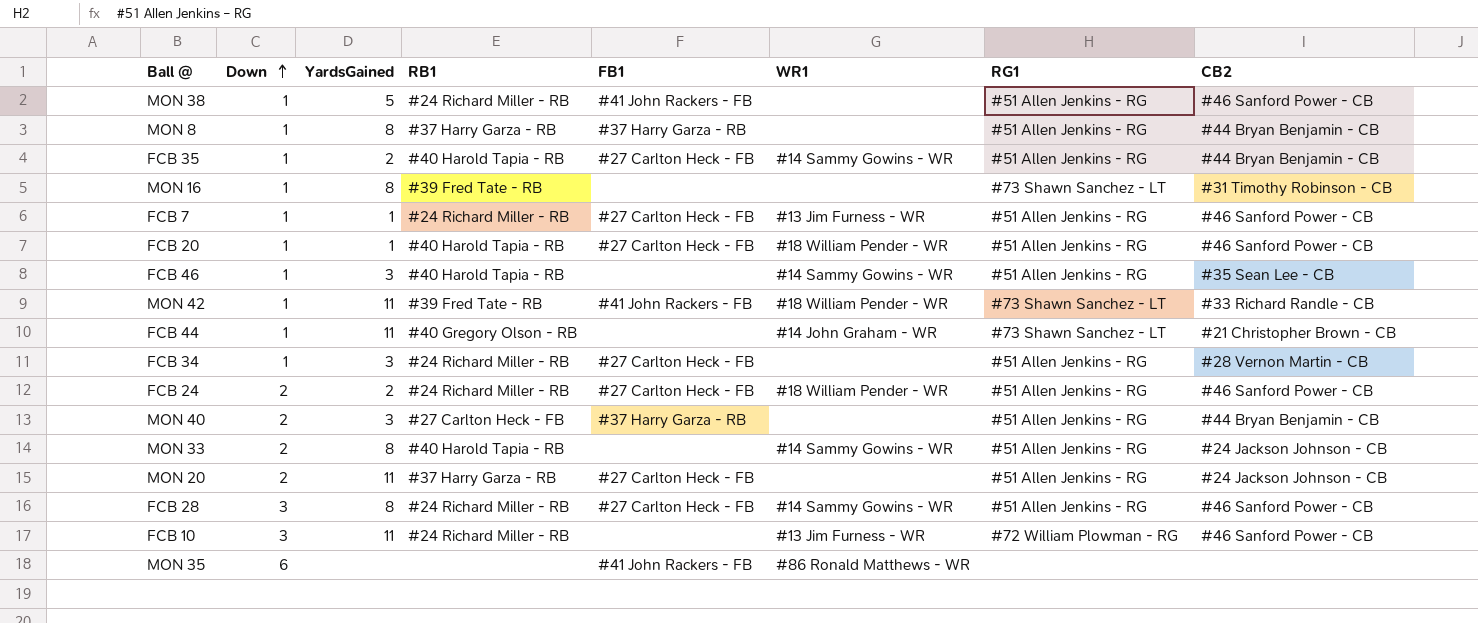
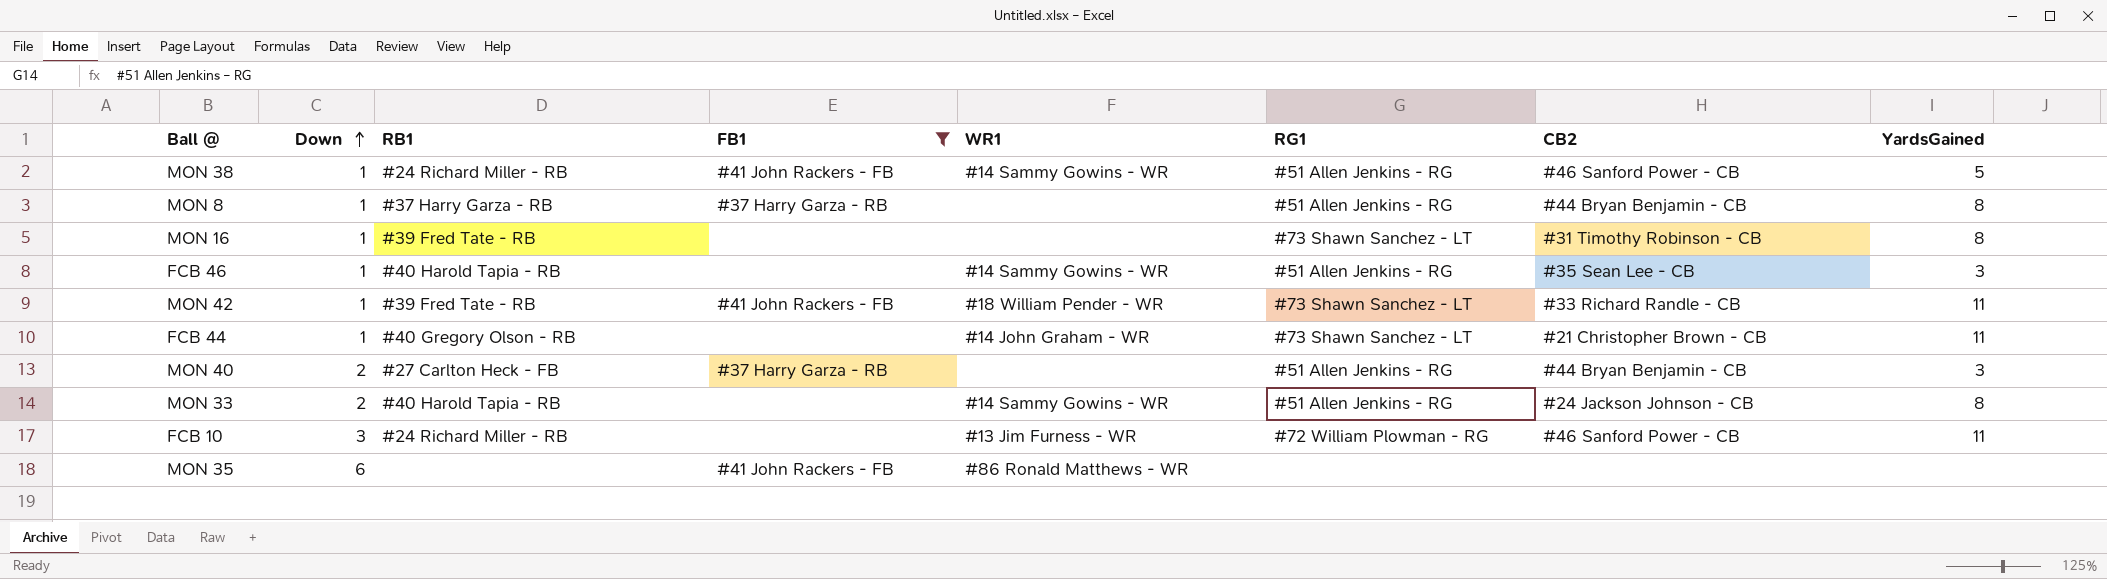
filter: none -> FB1 != #27 Carlton Heck - FB
column YardsGained | position: 3 -> 8
MON 38 | WR1: none -> #14 Sammy Gowins - WR

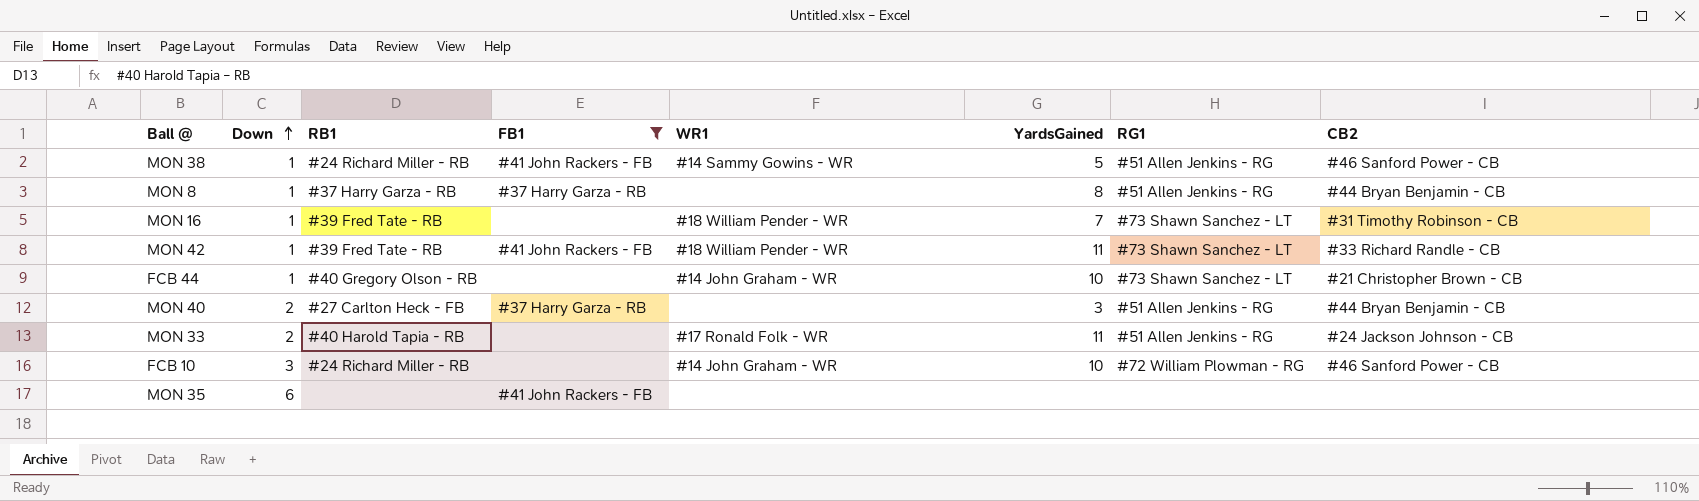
column YardsGained | position: 8 -> 6
row FCB 46: 1 | #40 Harold Tapia - RB | none | #14 Sammy Gowins - WR | #51 Allen Jenkins - RG | #35 Sean Lee - CB | 3 -> none
MON 16 | WR1: none -> #18 William Pender - WR
MON 16 | YardsGained: 8 -> 7
FCB 44 | YardsGained: 11 -> 10
MON 33 | WR1: #14 Sammy Gowins - WR -> #17 Ronald Folk - WR
MON 33 | YardsGained: 8 -> 11
FCB 10 | WR1: #13 Jim Furness - WR -> #14 John Graham - WR
FCB 10 | YardsGained: 11 -> 10
MON 35 | WR1: #86 Ronald Matthews - WR -> none

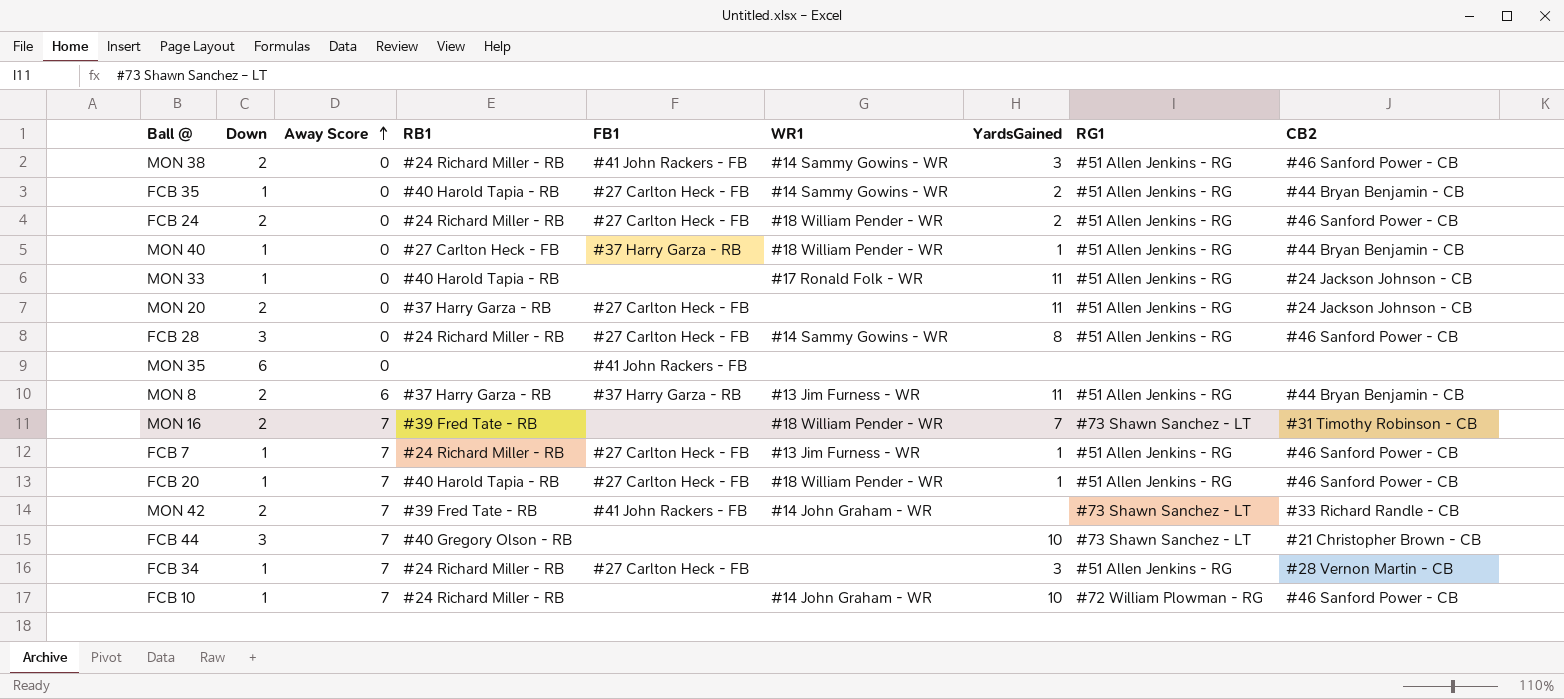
filter: FB1 != #27 Carlton Heck - FB -> none
row order: Down ascending -> Away Score ascending
column Away Score | position: none -> 3
MON 38 | Down: 1 -> 2
MON 38 | YardsGained: 5 -> 3
MON 40 | Down: 2 -> 1
MON 40 | WR1: none -> #18 William Pender - WR
MON 40 | YardsGained: 3 -> 1
MON 33 | Down: 2 -> 1
MON 8 | Down: 1 -> 2
MON 8 | WR1: none -> #13 Jim Furness - WR
MON 8 | YardsGained: 8 -> 11
MON 16 | Down: 1 -> 2
MON 42 | Down: 1 -> 2
MON 42 | WR1: #18 William Pender - WR -> #14 John Graham - WR
MON 42 | YardsGained: 11 -> none
FCB 44 | Down: 1 -> 3
FCB 44 | WR1: #14 John Graham - WR -> none
FCB 10 | Down: 3 -> 1

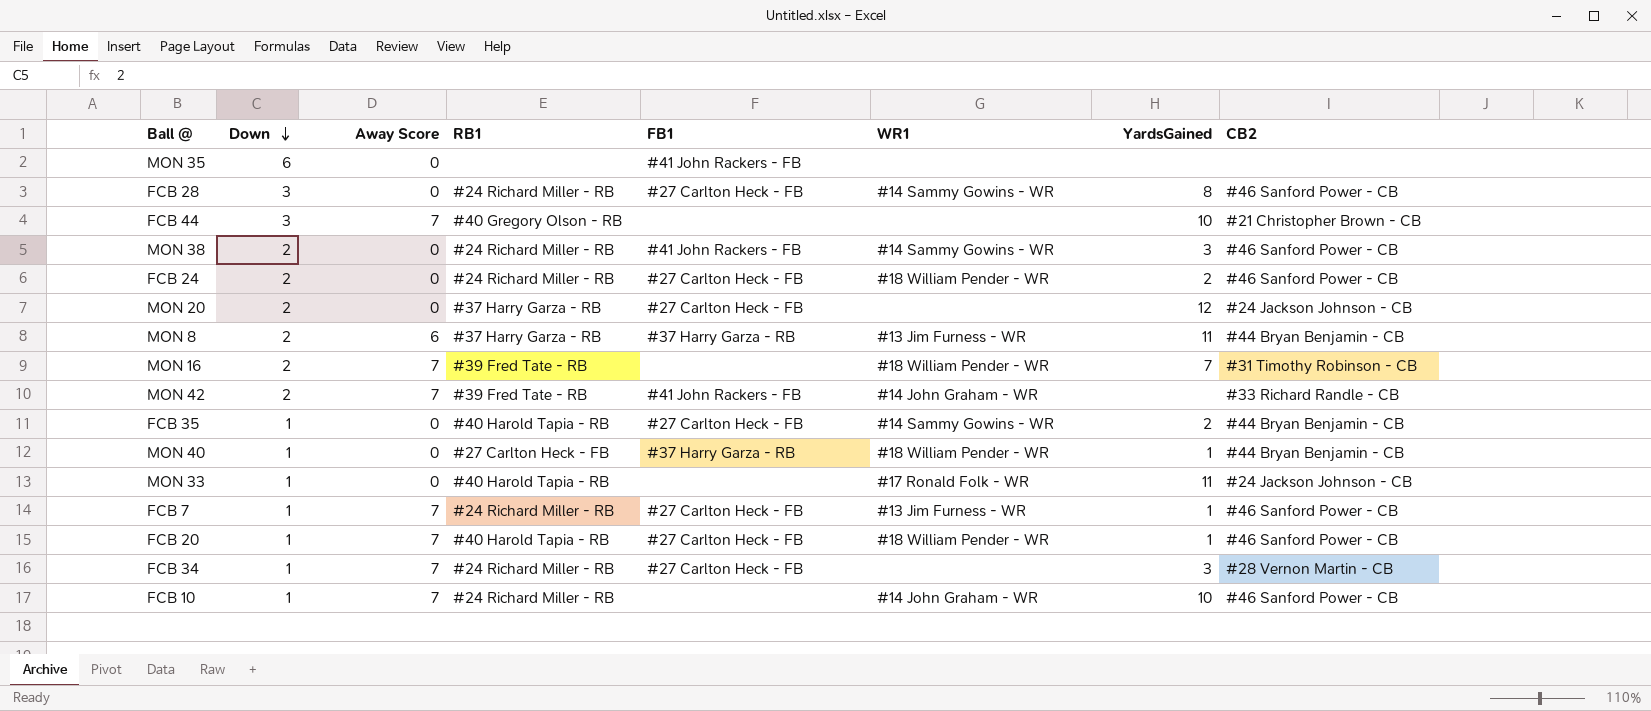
row order: Away Score ascending -> Down descending
column RG1 | position: 8 -> none
MON 20 | YardsGained: 11 -> 12

